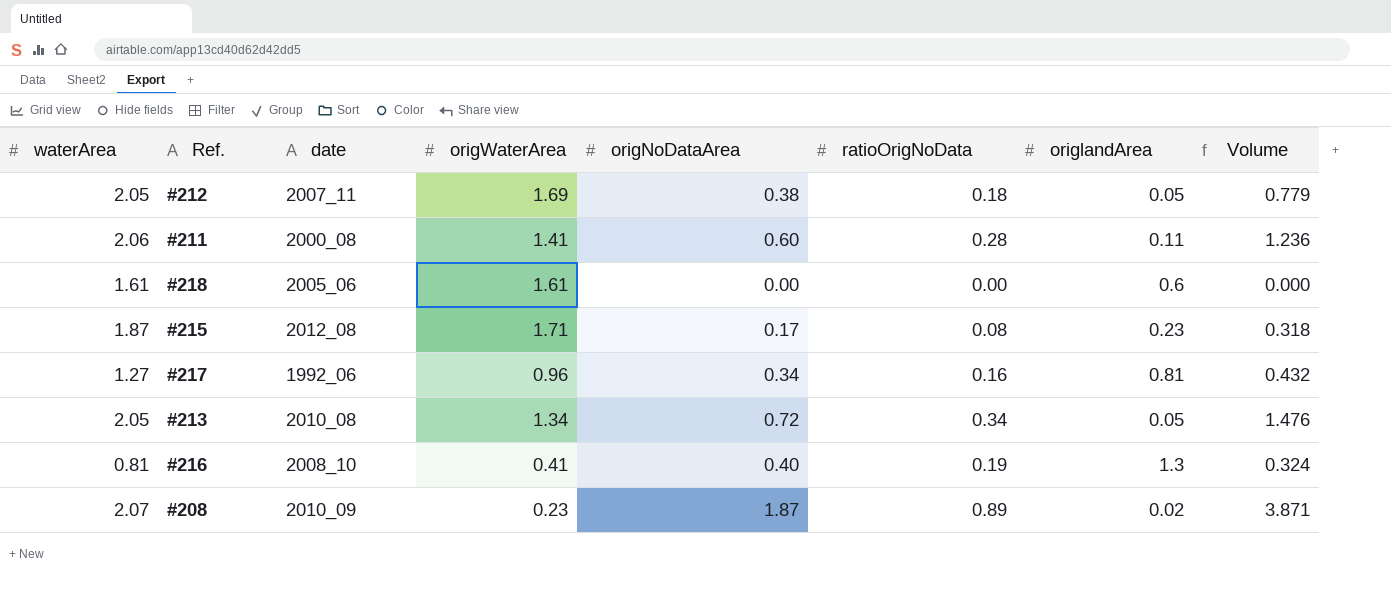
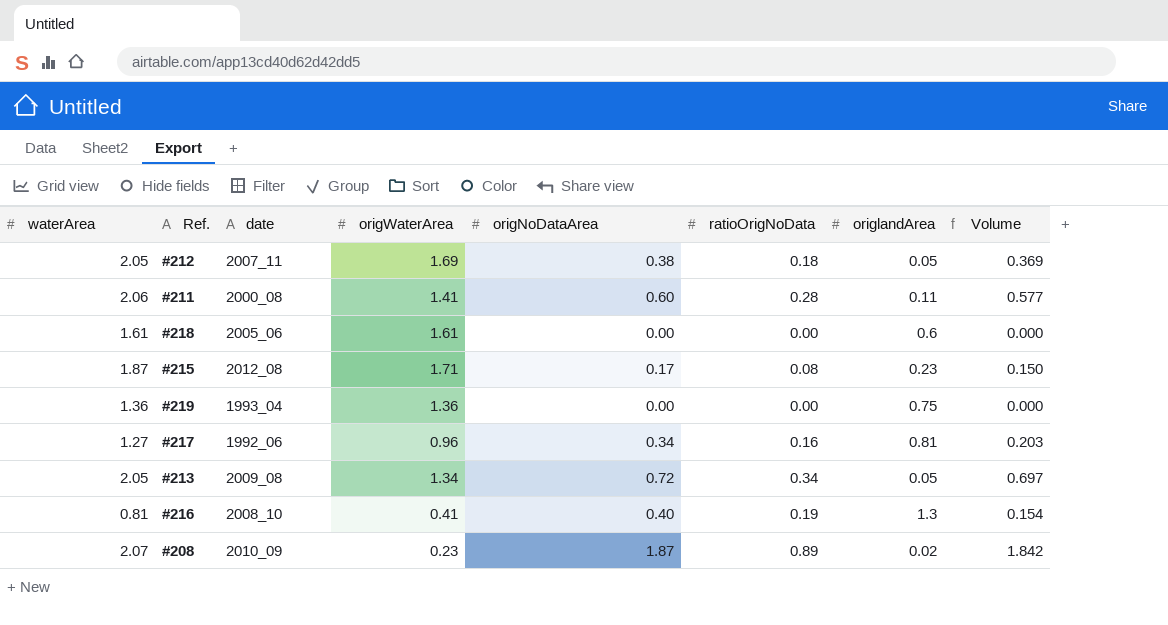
column Volume | formula: [waterArea] * [origNoDataArea] -> [waterArea] * [ratioOrigNoData]
row #219: none -> 1.36 | 1993_04 | 1.36 | 0.00 | 0.00 | 0.75 | 0.000
#213 | date: 2010_08 -> 2009_08

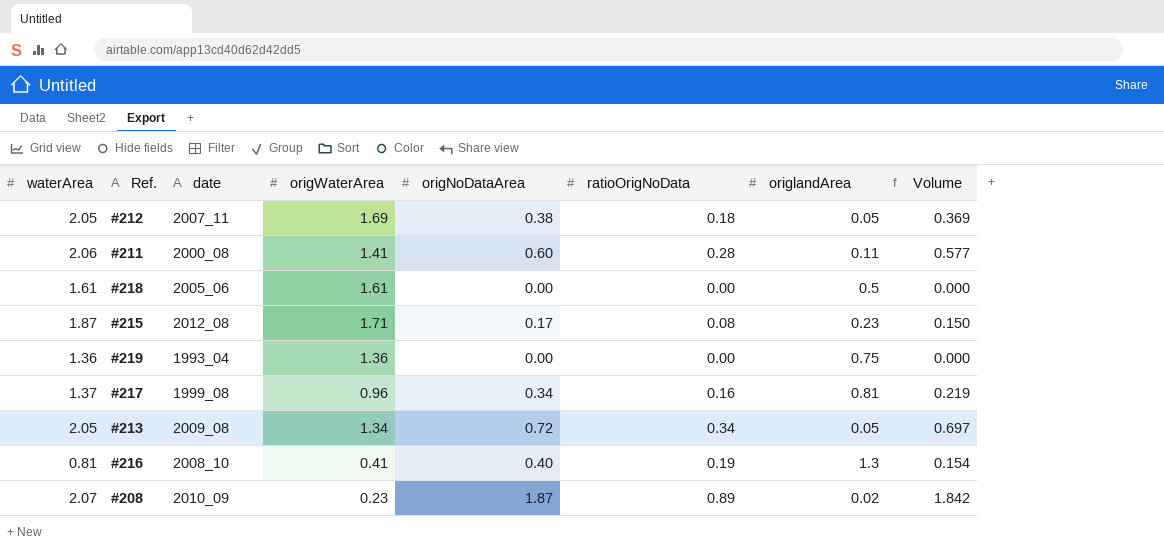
#218 | origlandArea: 0.6 -> 0.5
#217 | waterArea: 1.27 -> 1.37
#217 | date: 1992_06 -> 1999_08
#217 | Volume: 0.203 -> 0.219

